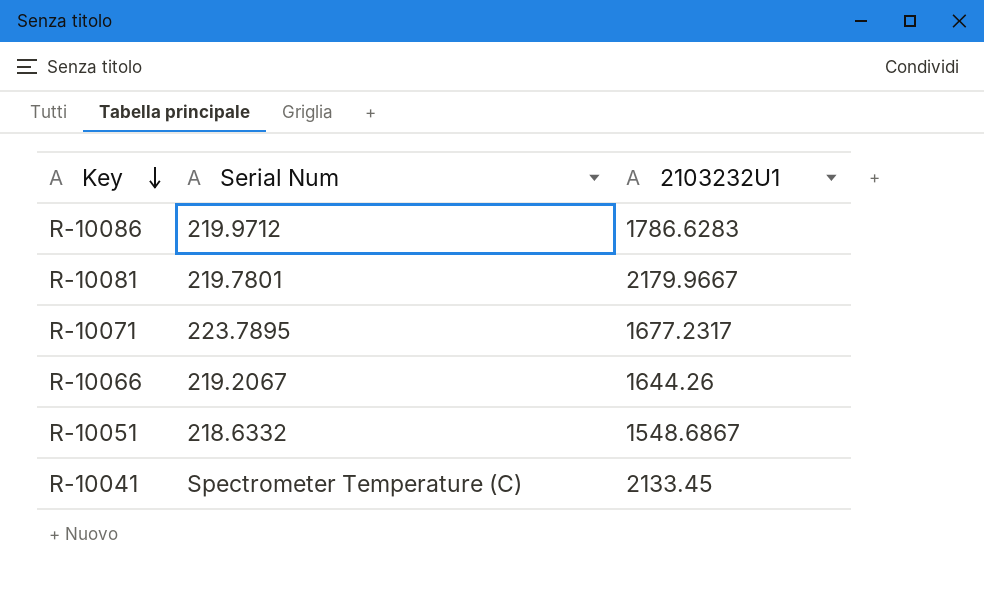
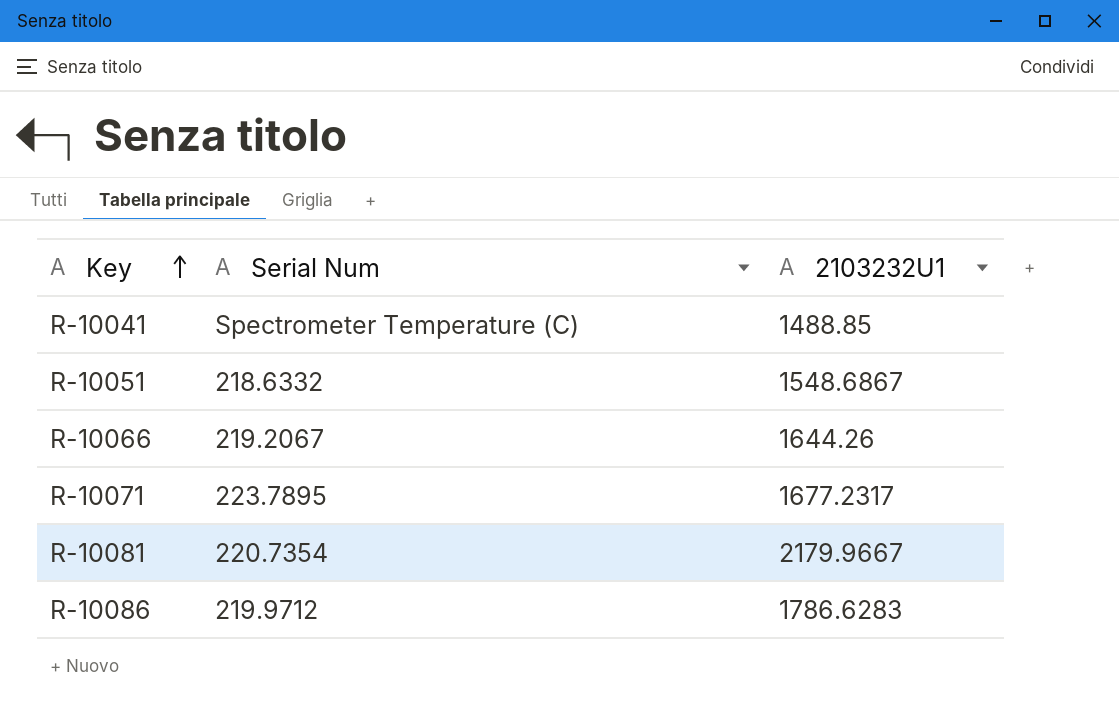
row order: Key descending -> Key ascending
R-10041 | 2103232U1: 2133.45 -> 1488.85
R-10081 | Serial Num: 219.7801 -> 220.7354

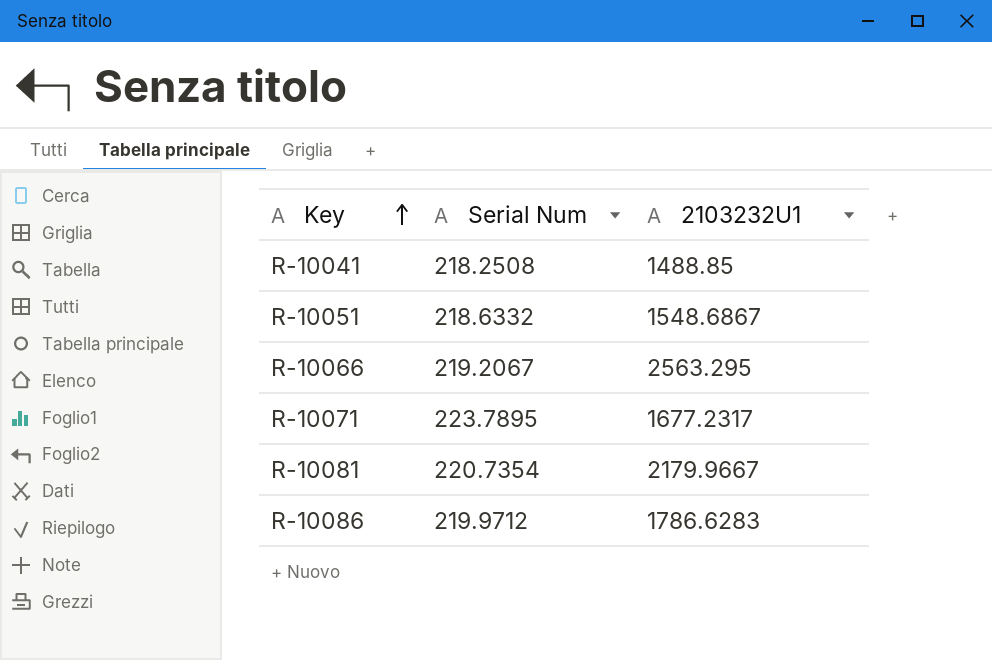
R-10041 | Serial Num: Spectrometer Temperature (C) -> 218.2508
R-10066 | 2103232U1: 1644.26 -> 2563.295

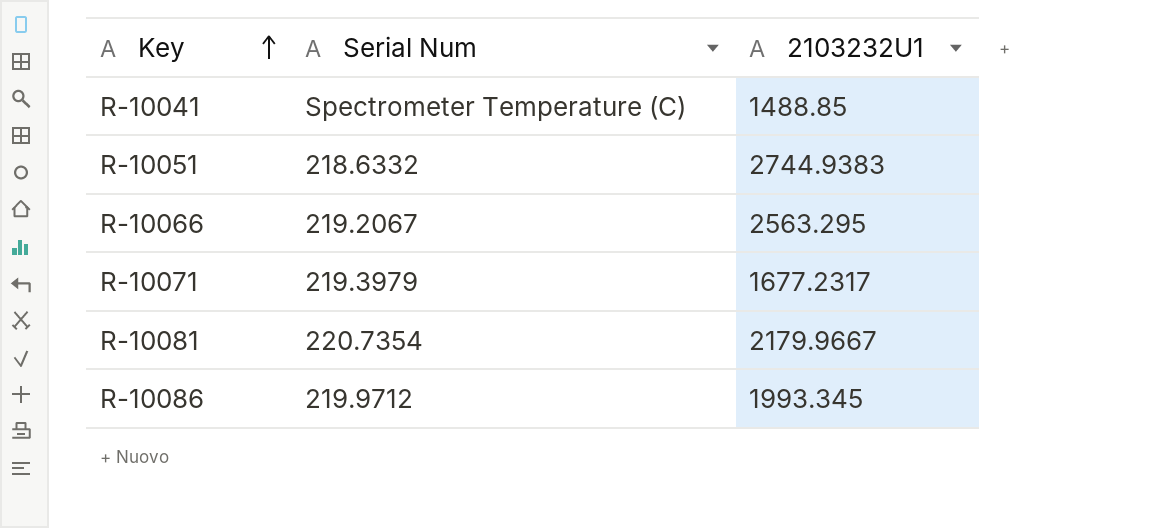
R-10041 | Serial Num: 218.2508 -> Spectrometer Temperature (C)
R-10051 | 2103232U1: 1548.6867 -> 2744.9383
R-10071 | Serial Num: 223.7895 -> 219.3979
R-10086 | 2103232U1: 1786.6283 -> 1993.345

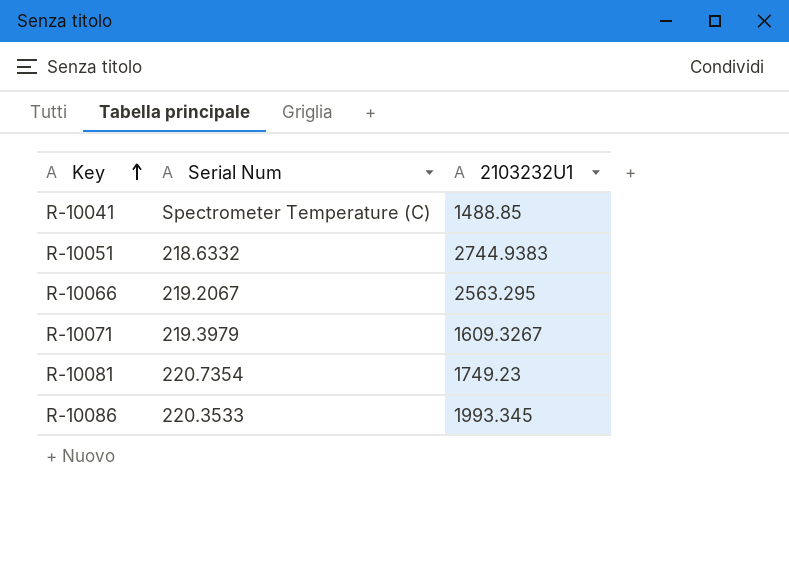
R-10071 | 2103232U1: 1677.2317 -> 1609.3267
R-10081 | 2103232U1: 2179.9667 -> 1749.23
R-10086 | Serial Num: 219.9712 -> 220.3533

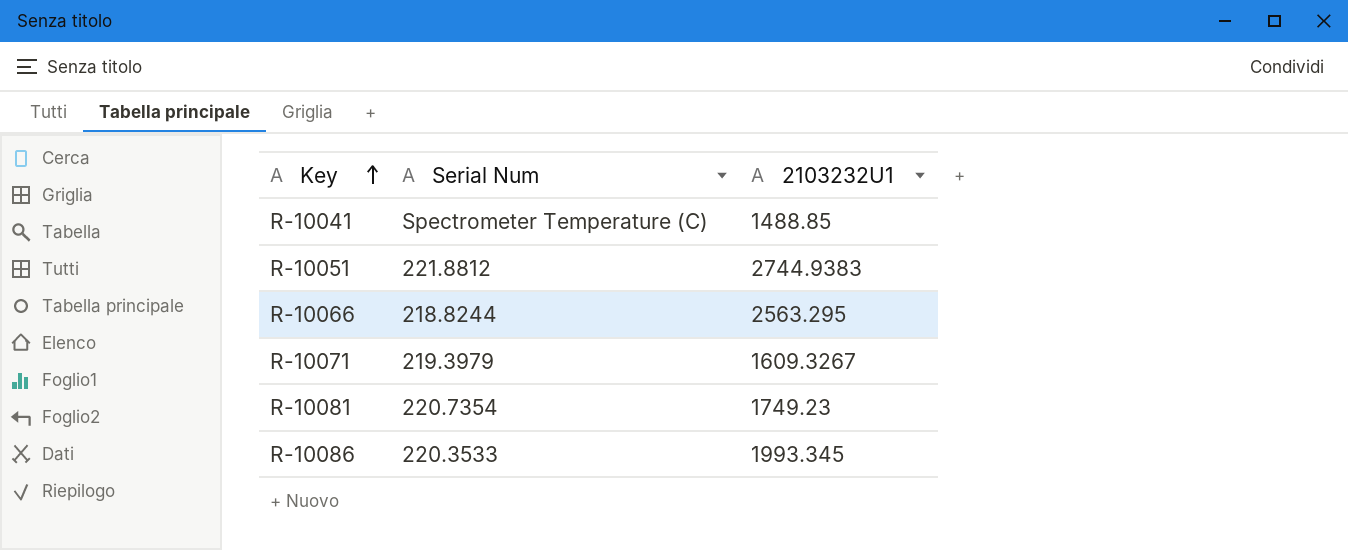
R-10051 | Serial Num: 218.6332 -> 221.8812
R-10066 | Serial Num: 219.2067 -> 218.8244

